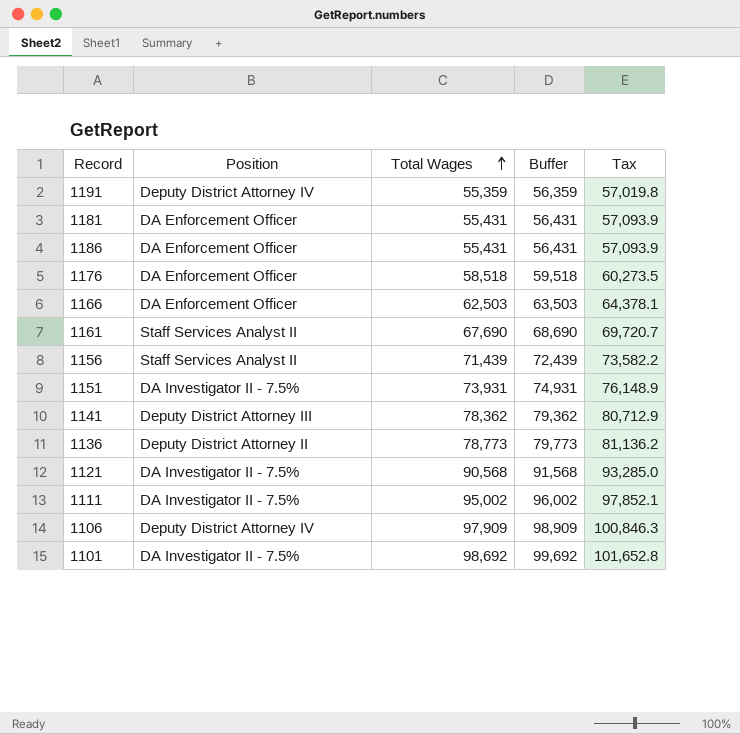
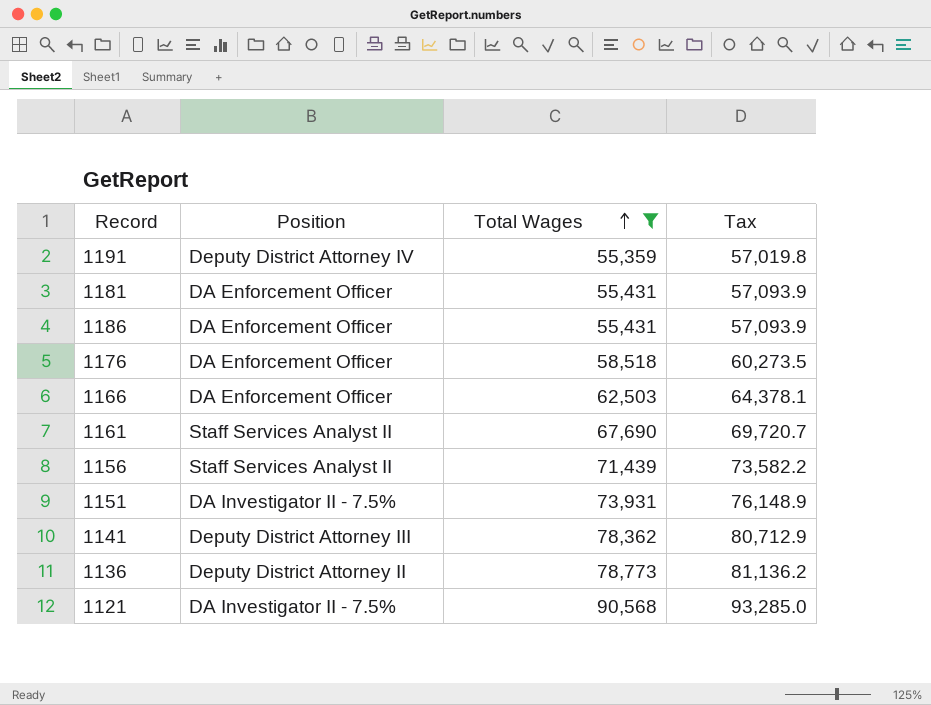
filter: none -> Total Wages <= 90,568
column Buffer | formula: [Total Wages] + 1000 -> none

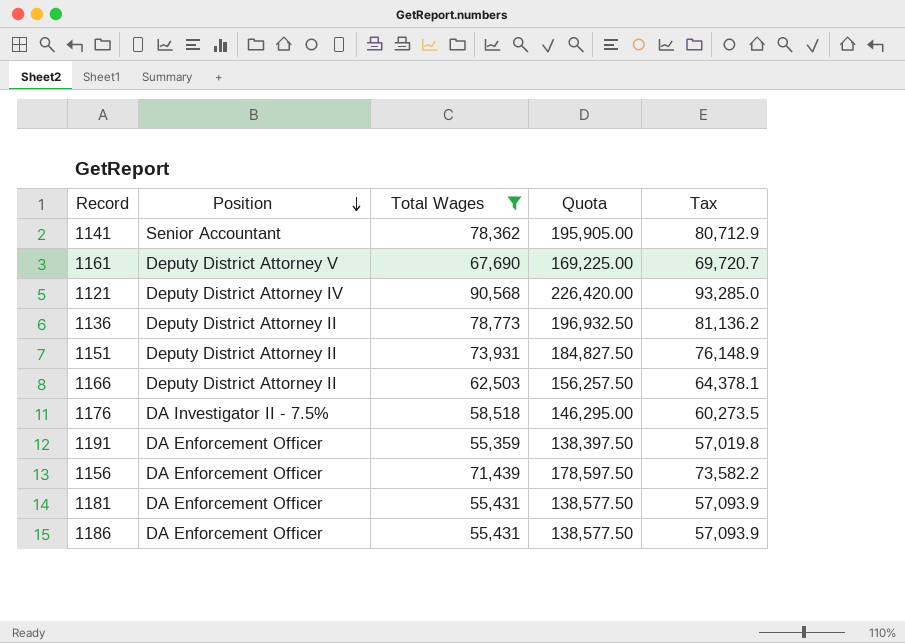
row order: Total Wages ascending -> Position descending
column Quota | formula: none -> [Total Wages] * 2.5
1141 | Position: Deputy District Attorney III -> Senior Accountant
1161 | Position: Staff Services Analyst II -> Deputy District Attorney V
1121 | Position: DA Investigator II - 7.5% -> Deputy District Attorney IV
1151 | Position: DA Investigator II - 7.5% -> Deputy District Attorney II
1166 | Position: DA Enforcement Officer -> Deputy District Attorney II
1176 | Position: DA Enforcement Officer -> DA Investigator II - 7.5%
1191 | Position: Deputy District Attorney IV -> DA Enforcement Officer
1156 | Position: Staff Services Analyst II -> DA Enforcement Officer

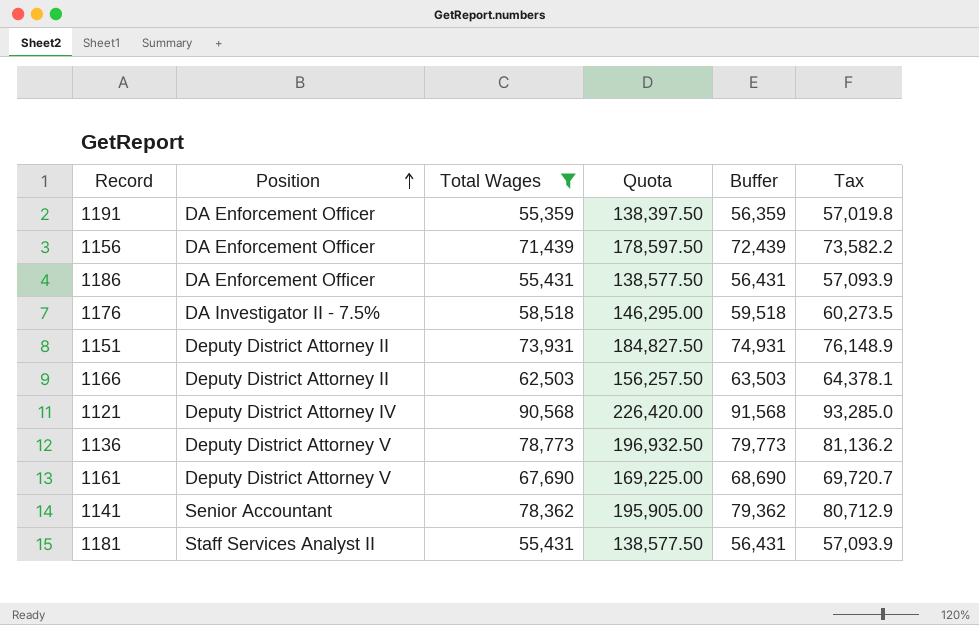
row order: Position descending -> Position ascending
column Buffer | formula: none -> [Total Wages] + 1000
1136 | Position: Deputy District Attorney II -> Deputy District Attorney V
1181 | Position: DA Enforcement Officer -> Staff Services Analyst II

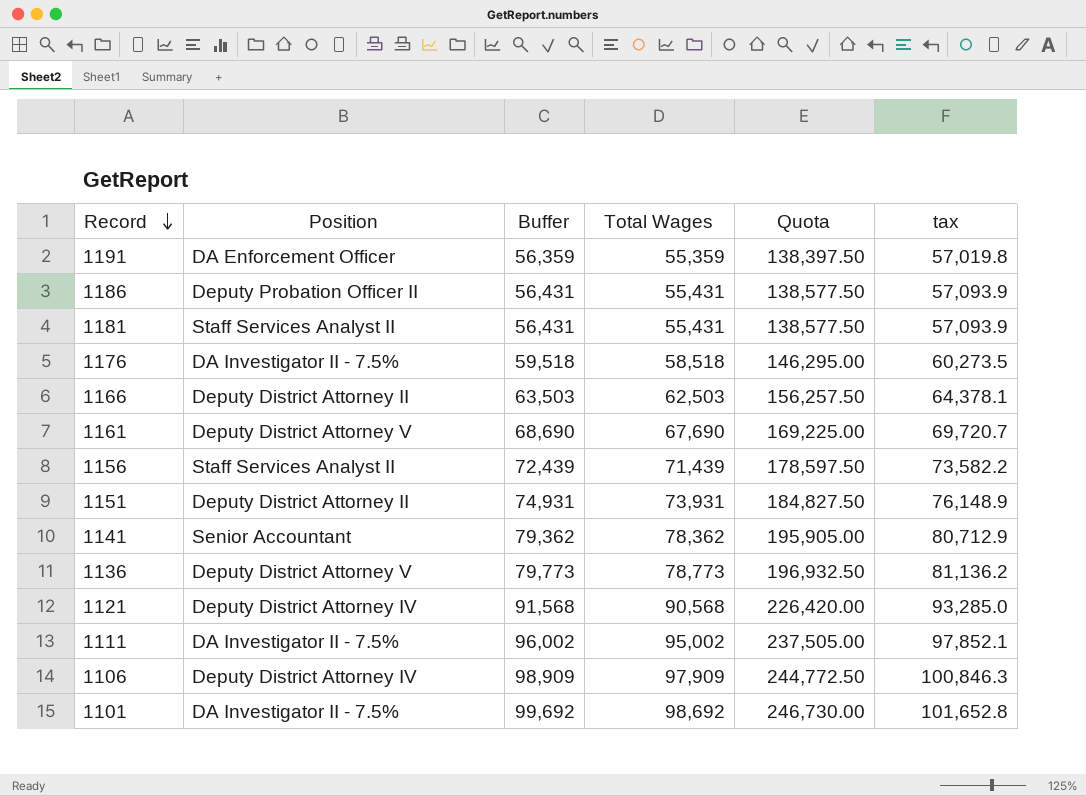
filter: Total Wages <= 90,568 -> none
row order: Position ascending -> Record descending
column Buffer | position: 5 -> 3
column name: Tax -> tax
1186 | Position: DA Enforcement Officer -> Deputy Probation Officer II
1156 | Position: DA Enforcement Officer -> Staff Services Analyst II

